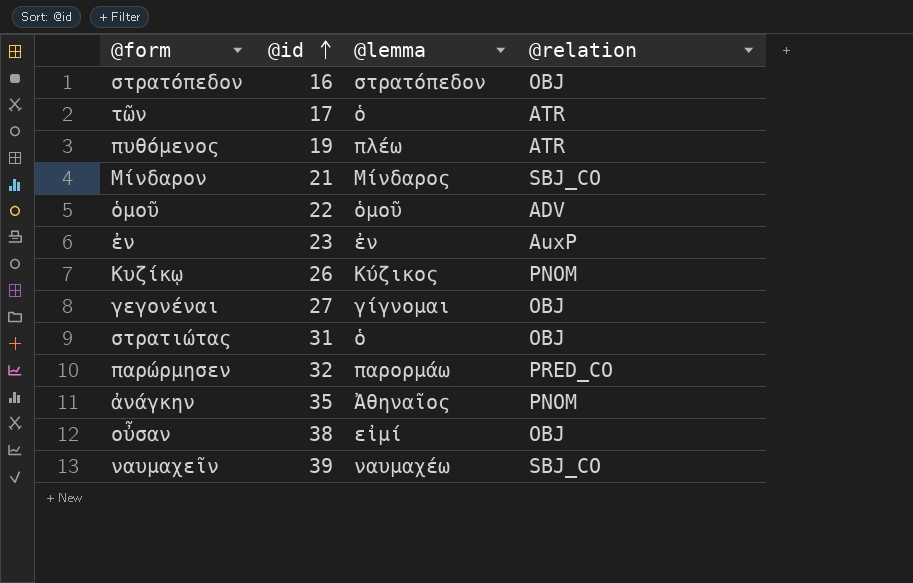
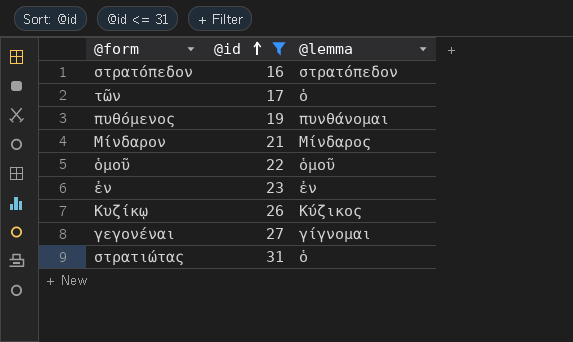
filter: none -> @id <= 31
column @relation | position: 4 -> none
πυθόμενος | @lemma: πλέω -> πυνθάνομαι

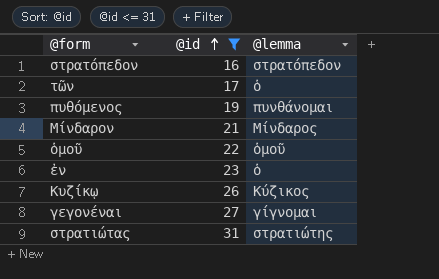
ἐν | @lemma: ἐν -> ὁ
στρατιώτας | @lemma: ὁ -> στρατιώτης

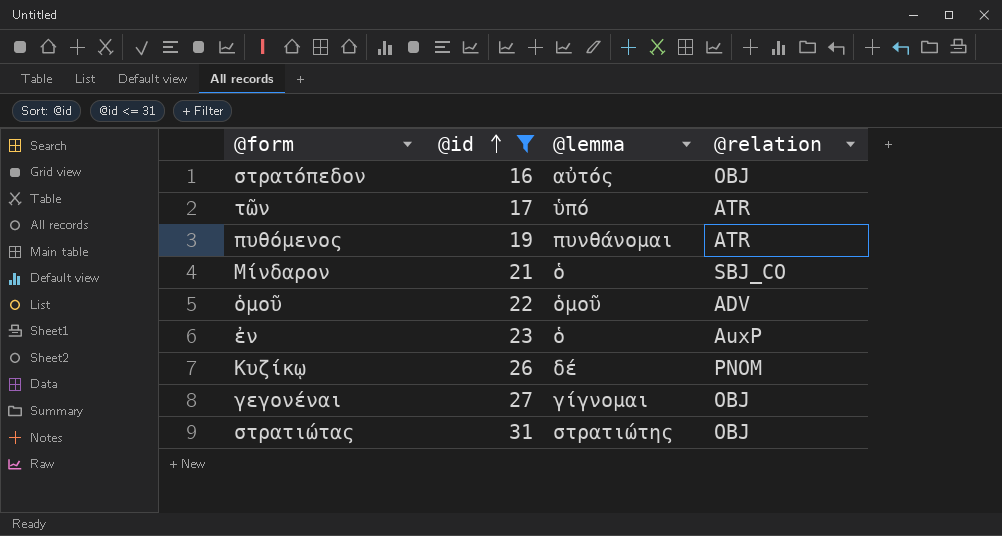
column @relation | position: none -> 4
στρατόπεδον | @lemma: στρατόπεδον -> αὐτός
τῶν | @lemma: ὁ -> ὑπό
Μίνδαρον | @lemma: Μίνδαρος -> ὁ
Κυζίκῳ | @lemma: Κύζικος -> δέ

